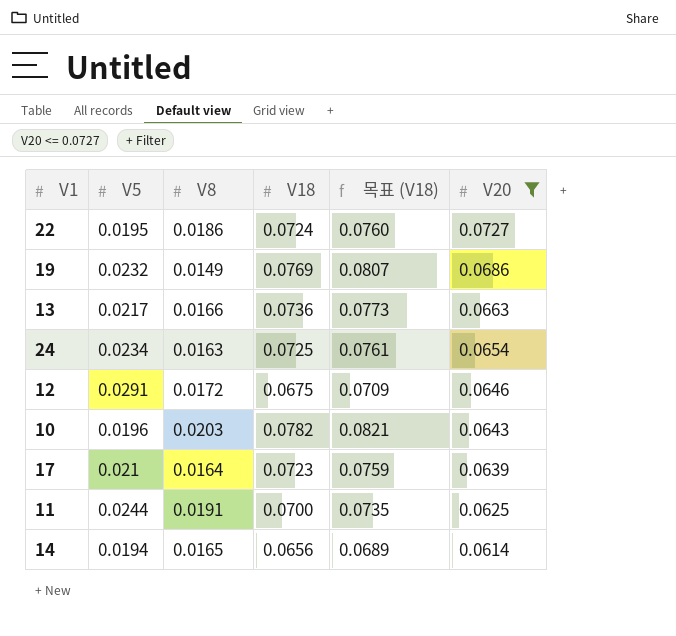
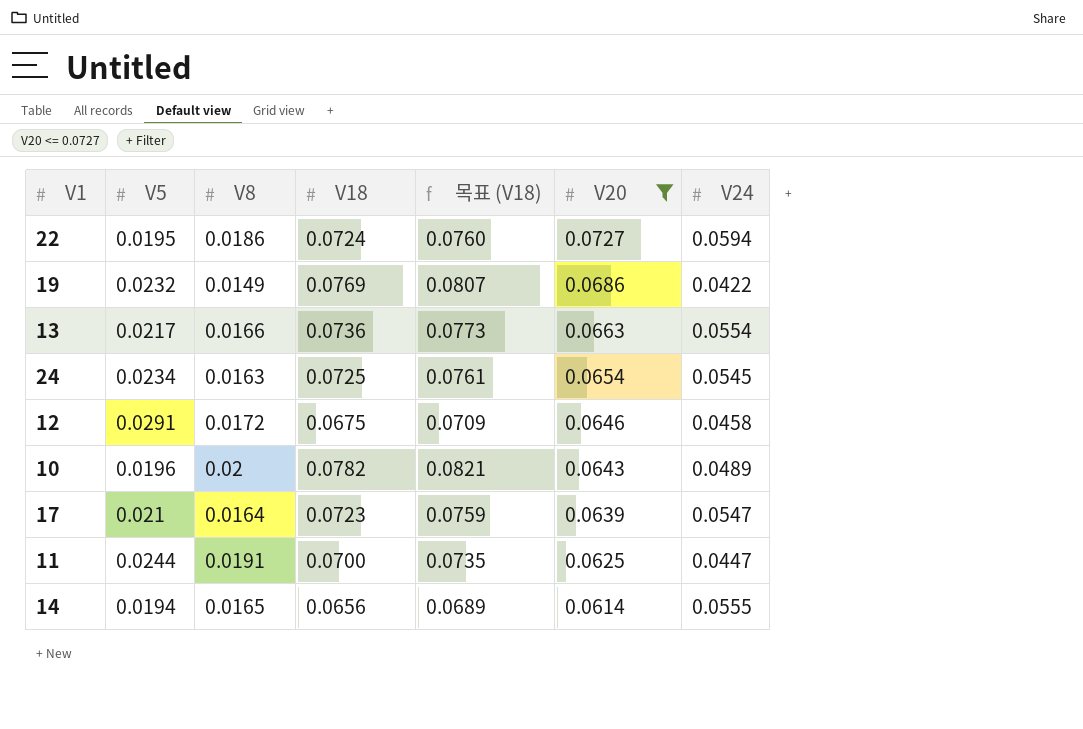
column V24 | position: none -> 7
10 | V8: 0.0203 -> 0.02

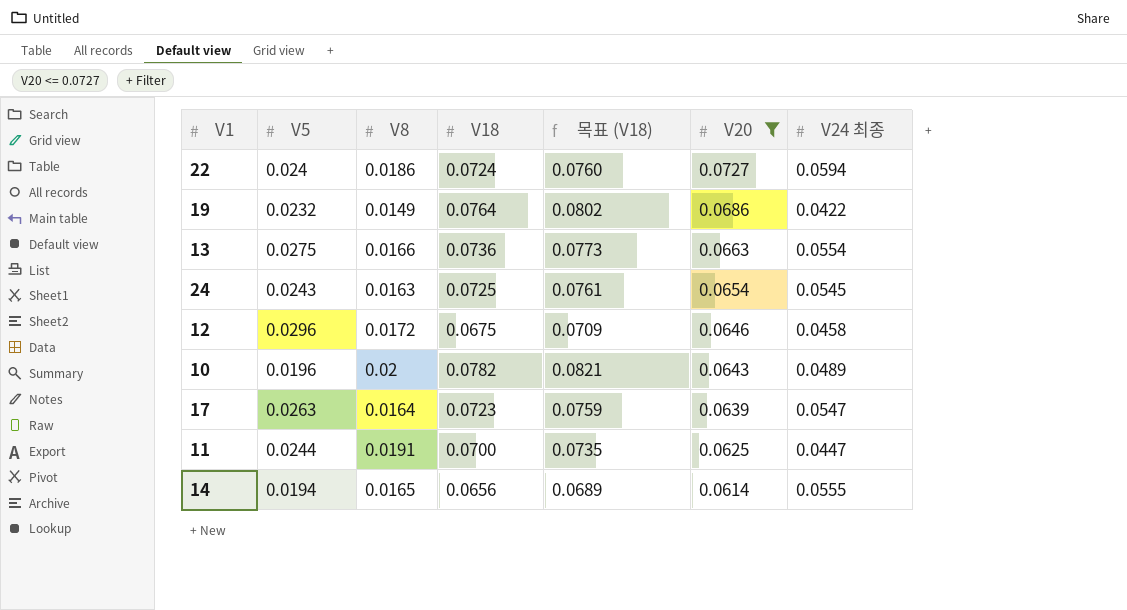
column name: V24 -> V24 최종
22 | V5: 0.0195 -> 0.024
19 | V18: 0.0769 -> 0.0764
19 | 목표 (V18): 0.0807 -> 0.0802
13 | V5: 0.0217 -> 0.0275
24 | V5: 0.0234 -> 0.0243
12 | V5: 0.0291 -> 0.0296
17 | V5: 0.021 -> 0.0263

